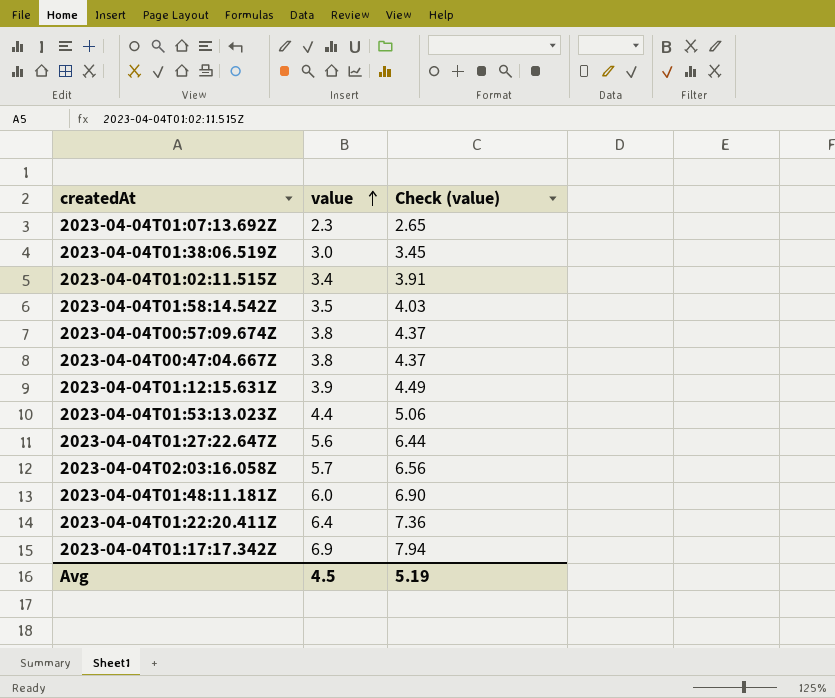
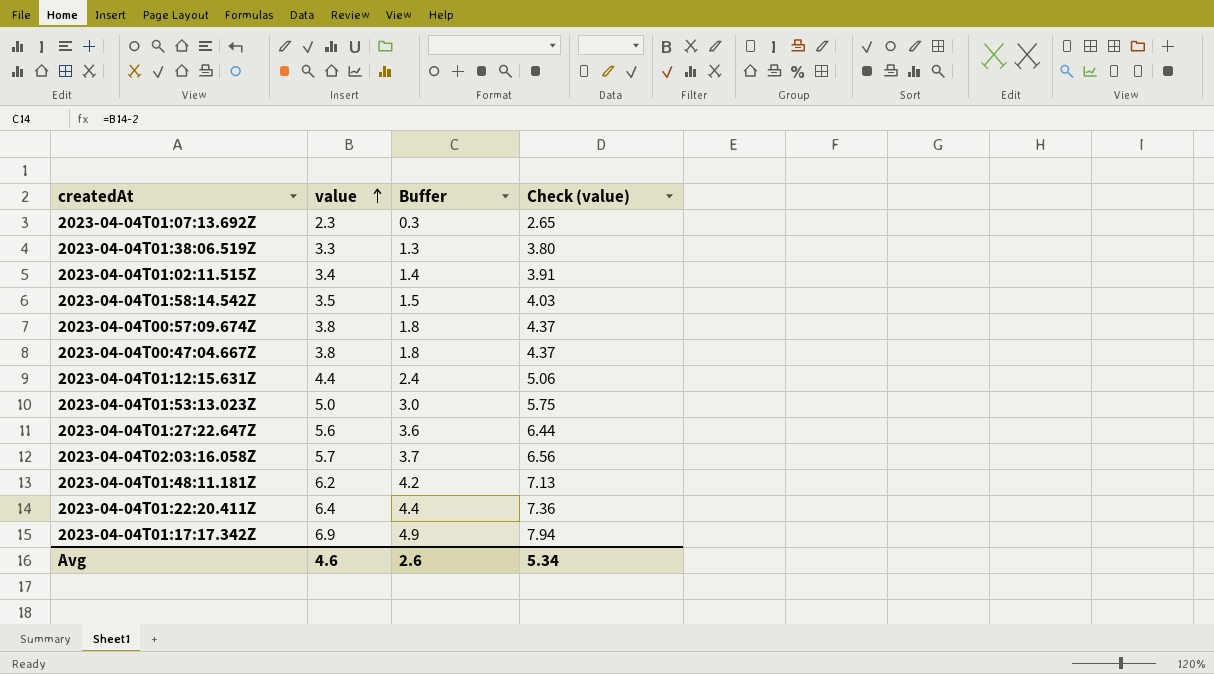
column Buffer | formula: none -> [value] - 2
2023-04-04T01:38:06.519Z | value: 3.0 -> 3.3
2023-04-04T01:38:06.519Z | Check (value): 3.45 -> 3.80
2023-04-04T01:12:15.631Z | value: 3.9 -> 4.4
2023-04-04T01:12:15.631Z | Check (value): 4.49 -> 5.06
2023-04-04T01:53:13.023Z | value: 4.4 -> 5.0
2023-04-04T01:53:13.023Z | Check (value): 5.06 -> 5.75
2023-04-04T01:48:11.181Z | value: 6.0 -> 6.2
2023-04-04T01:48:11.181Z | Check (value): 6.90 -> 7.13
Avg | value: 4.5 -> 4.6
Avg | Check (value): 5.19 -> 5.34

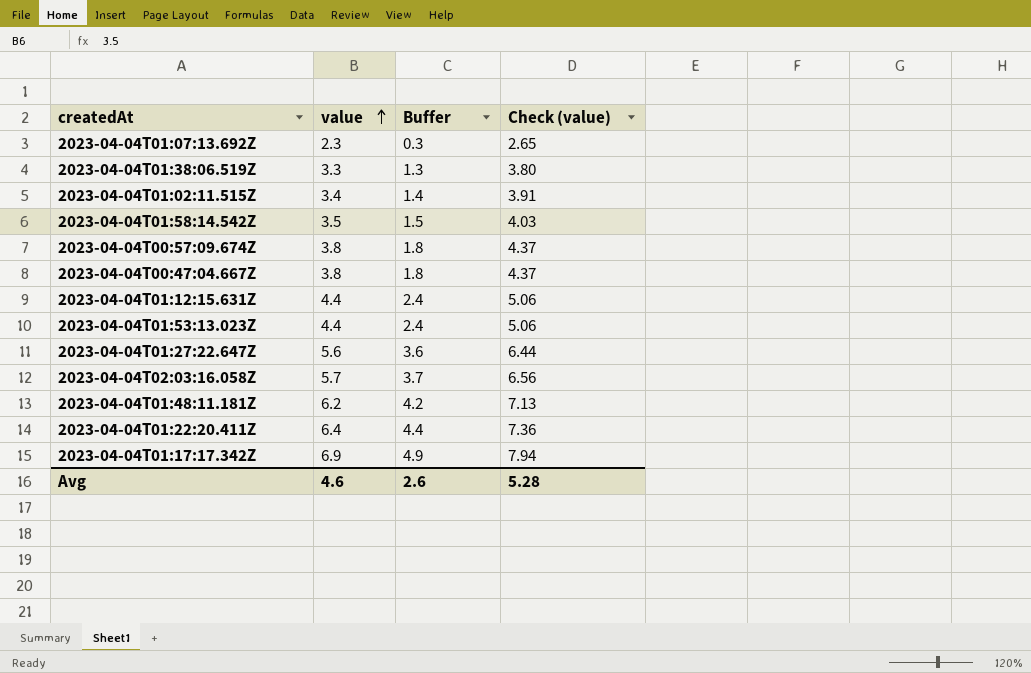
2023-04-04T01:53:13.023Z | value: 5.0 -> 4.4
2023-04-04T01:53:13.023Z | Buffer: 3.0 -> 2.4
2023-04-04T01:53:13.023Z | Check (value): 5.75 -> 5.06
Avg | Check (value): 5.34 -> 5.28

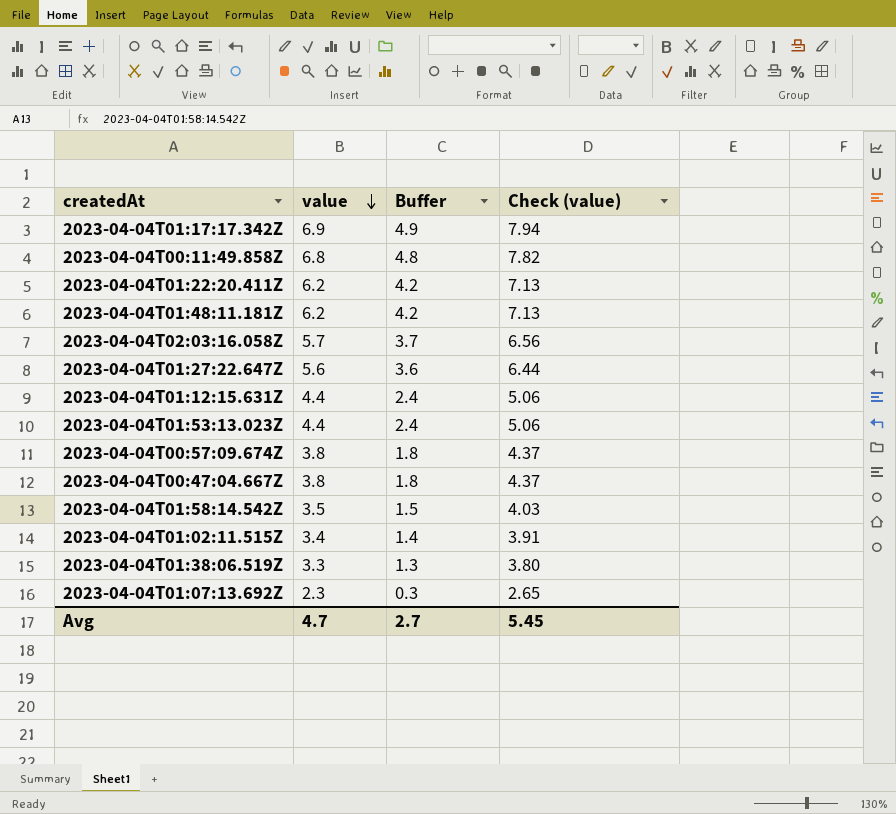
row order: value ascending -> value descending
row 2023-04-04T00:11:49.858Z: none -> 6.8 | 4.8 | 7.82
2023-04-04T01:22:20.411Z | value: 6.4 -> 6.2
2023-04-04T01:22:20.411Z | Buffer: 4.4 -> 4.2
2023-04-04T01:22:20.411Z | Check (value): 7.36 -> 7.13
Avg | value: 4.6 -> 4.7
Avg | Buffer: 2.6 -> 2.7
Avg | Check (value): 5.28 -> 5.45

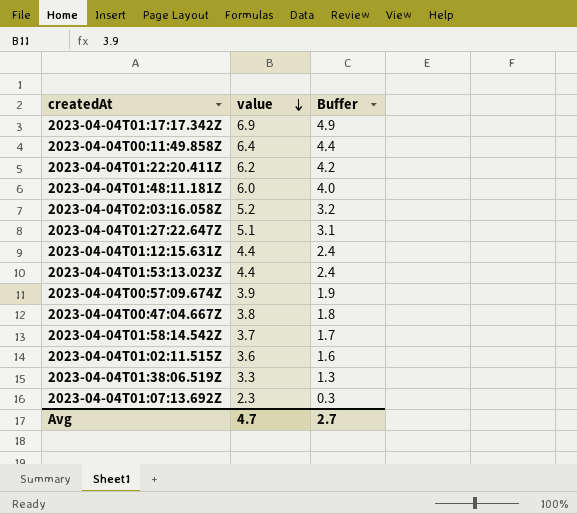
column Check (value) | formula: [value] * 1.15 -> none
2023-04-04T00:11:49.858Z | value: 6.8 -> 6.4
2023-04-04T00:11:49.858Z | Buffer: 4.8 -> 4.4
2023-04-04T01:48:11.181Z | value: 6.2 -> 6.0
2023-04-04T01:48:11.181Z | Buffer: 4.2 -> 4.0
2023-04-04T02:03:16.058Z | value: 5.7 -> 5.2
2023-04-04T02:03:16.058Z | Buffer: 3.7 -> 3.2
2023-04-04T01:27:22.647Z | value: 5.6 -> 5.1
2023-04-04T01:27:22.647Z | Buffer: 3.6 -> 3.1
2023-04-04T00:57:09.674Z | value: 3.8 -> 3.9
2023-04-04T00:57:09.674Z | Buffer: 1.8 -> 1.9
2023-04-04T01:58:14.542Z | value: 3.5 -> 3.7
2023-04-04T01:58:14.542Z | Buffer: 1.5 -> 1.7
2023-04-04T01:02:11.515Z | value: 3.4 -> 3.6
2023-04-04T01:02:11.515Z | Buffer: 1.4 -> 1.6

